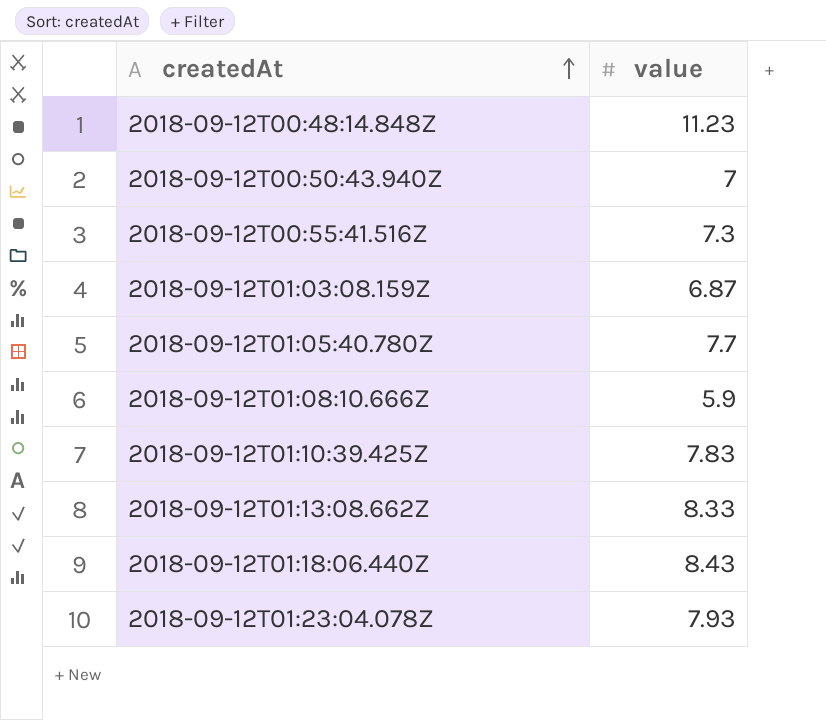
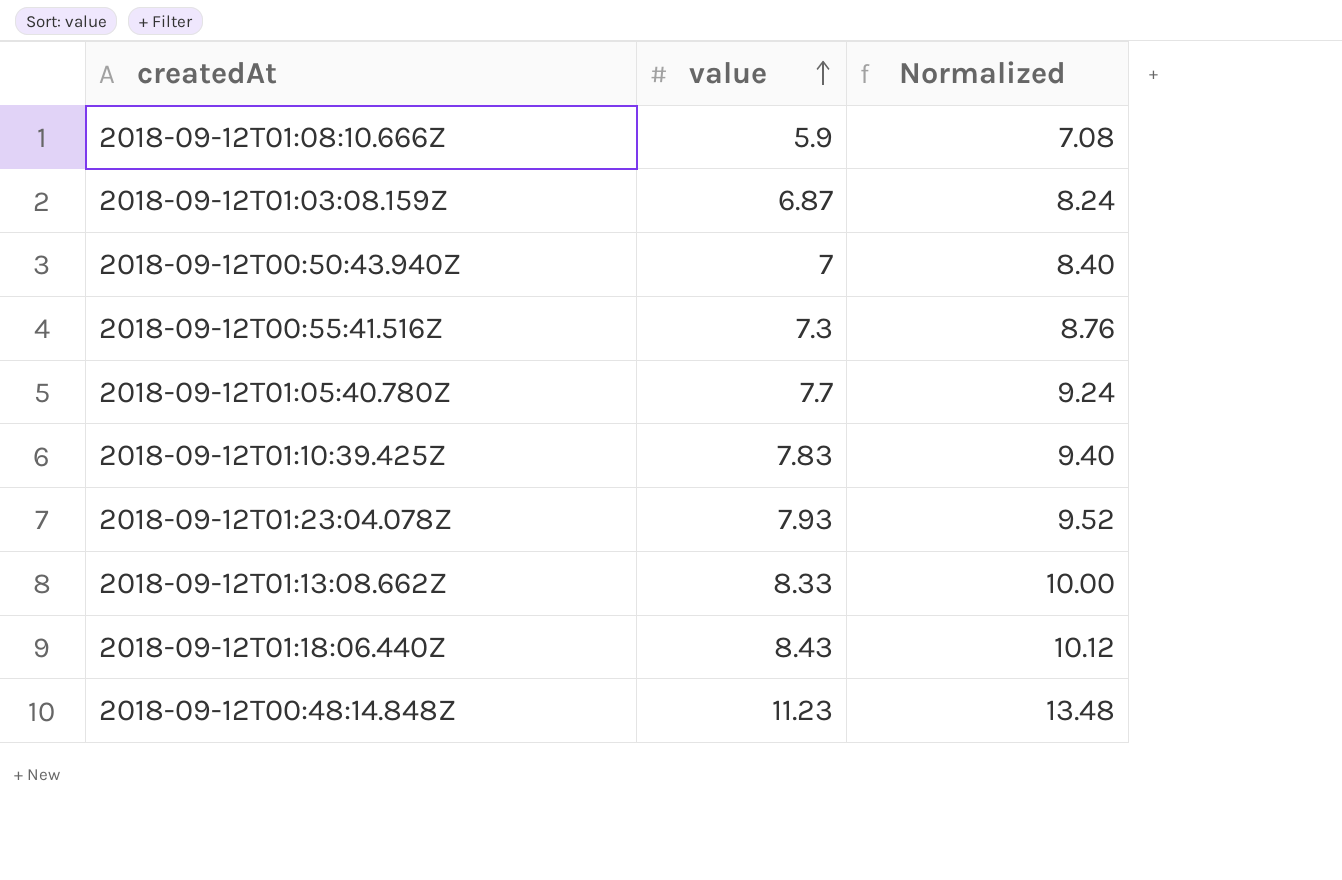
row order: createdAt ascending -> value ascending
column Normalized | formula: none -> [value] * 1.2

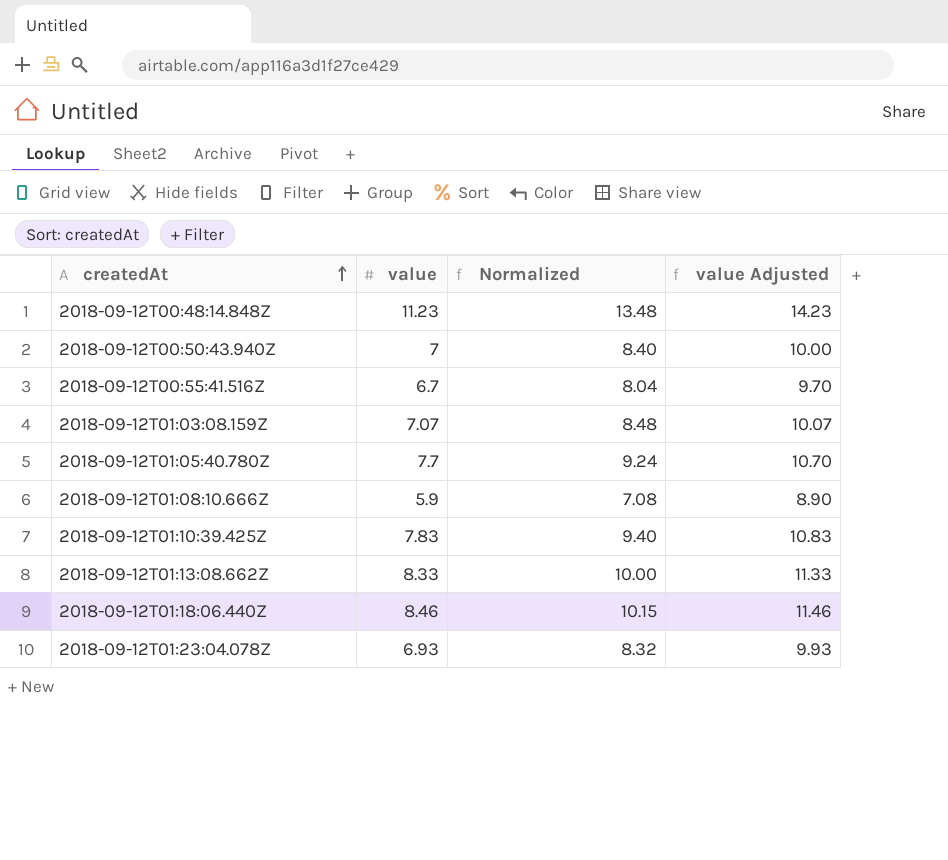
row order: value ascending -> createdAt ascending
column value Adjusted | formula: none -> [value] + 3
2018-09-12T00:55:41.516Z | value: 7.3 -> 6.7
2018-09-12T00:55:41.516Z | Normalized: 8.76 -> 8.04
2018-09-12T01:03:08.159Z | value: 6.87 -> 7.07
2018-09-12T01:03:08.159Z | Normalized: 8.24 -> 8.48
2018-09-12T01:18:06.440Z | value: 8.43 -> 8.46
2018-09-12T01:18:06.440Z | Normalized: 10.12 -> 10.15
2018-09-12T01:23:04.078Z | value: 7.93 -> 6.93
2018-09-12T01:23:04.078Z | Normalized: 9.52 -> 8.32

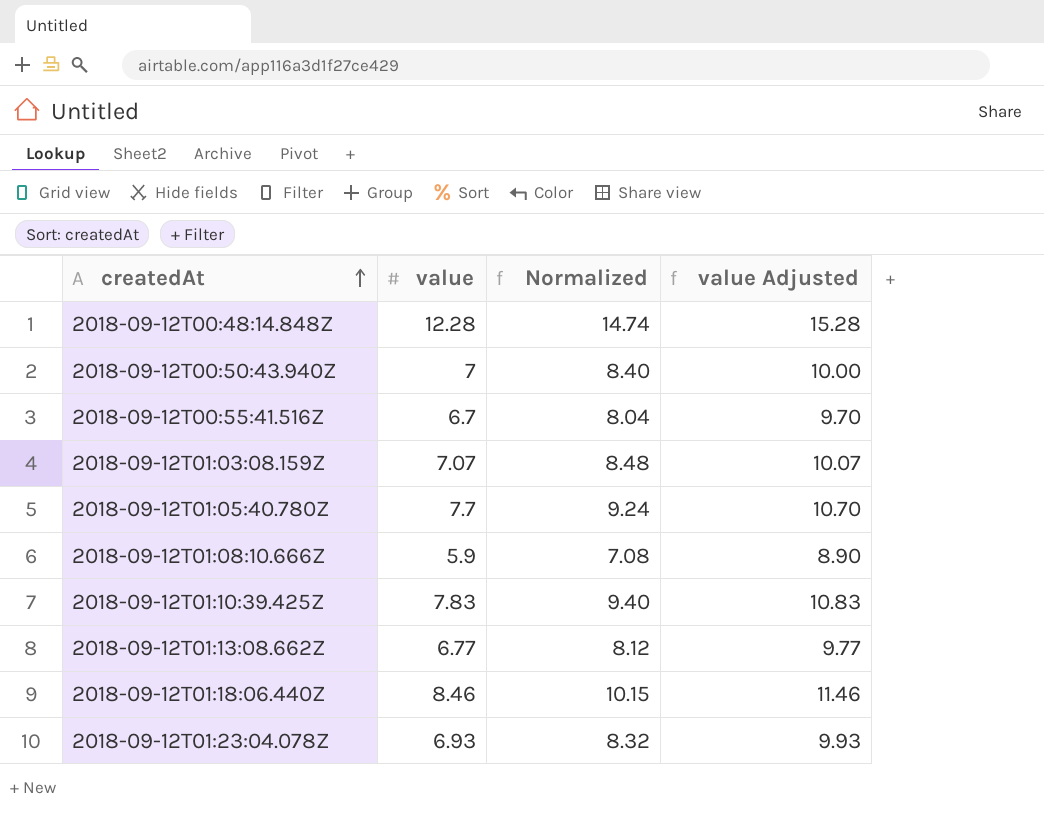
2018-09-12T00:48:14.848Z | value: 11.23 -> 12.28
2018-09-12T00:48:14.848Z | Normalized: 13.48 -> 14.74
2018-09-12T00:48:14.848Z | value Adjusted: 14.23 -> 15.28
2018-09-12T01:13:08.662Z | value: 8.33 -> 6.77
2018-09-12T01:13:08.662Z | Normalized: 10.00 -> 8.12
2018-09-12T01:13:08.662Z | value Adjusted: 11.33 -> 9.77

